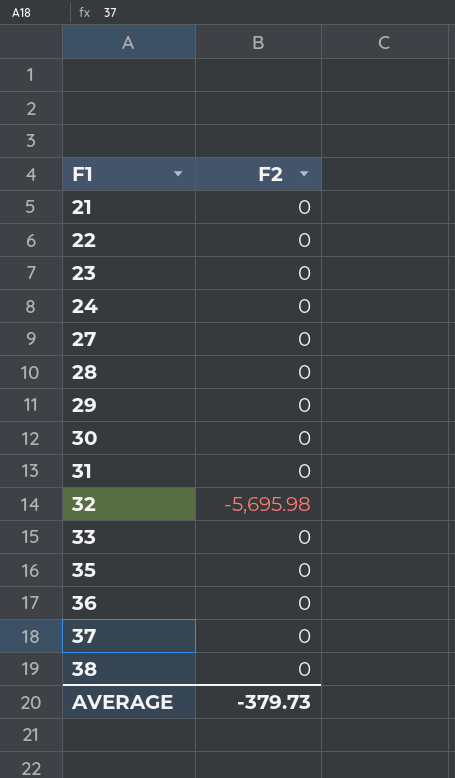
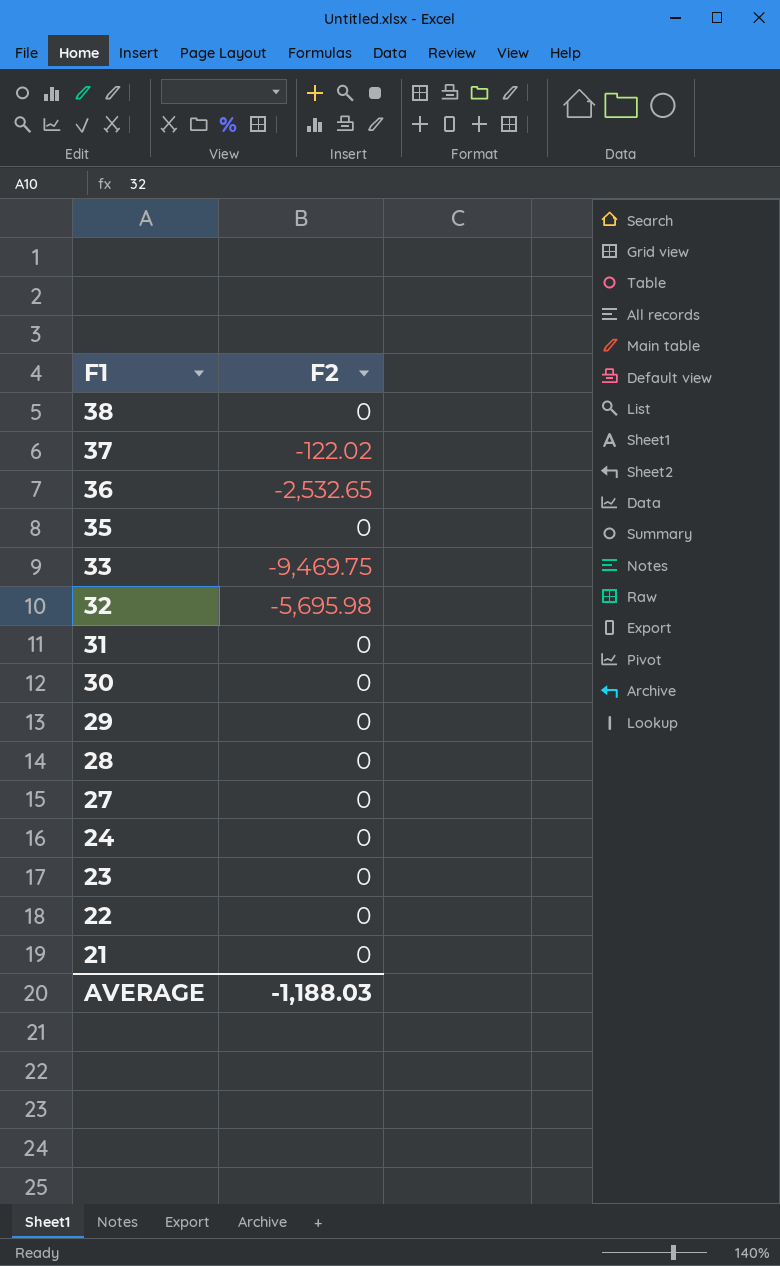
row order: F1 ascending -> F1 descending
37 | F2: 0 -> -122.02
36 | F2: 0 -> -2,532.65
33 | F2: 0 -> -9,469.75
AVERAGE | F2: -379.73 -> -1,188.03

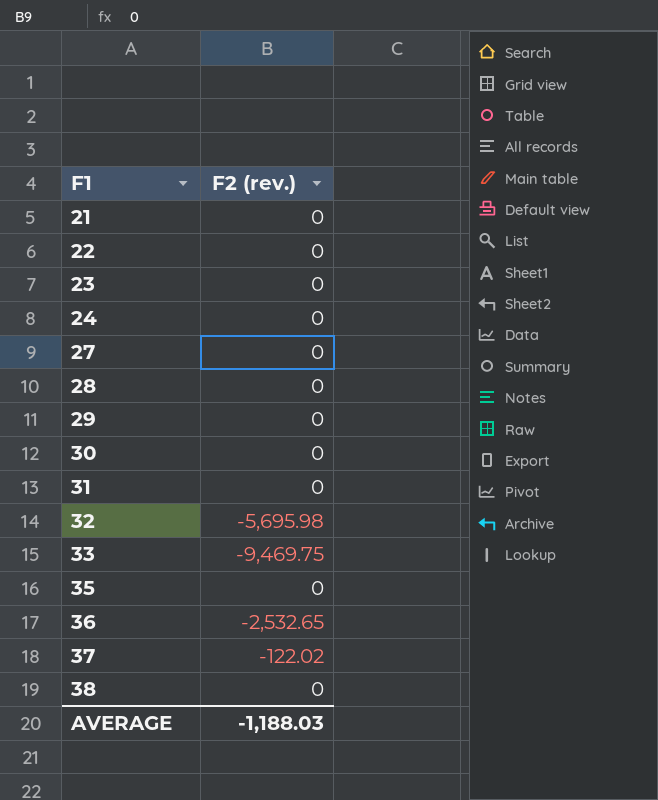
row order: F1 descending -> F1 ascending
column name: F2 -> F2 (rev.)

